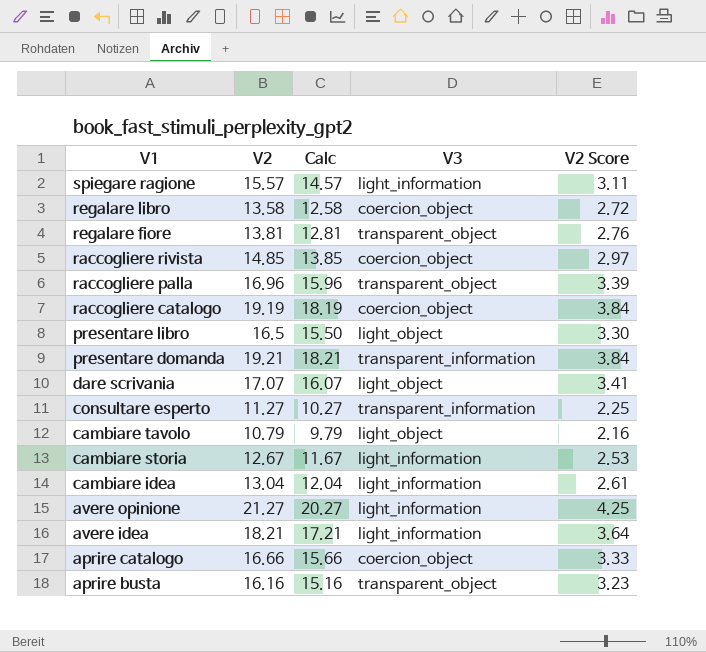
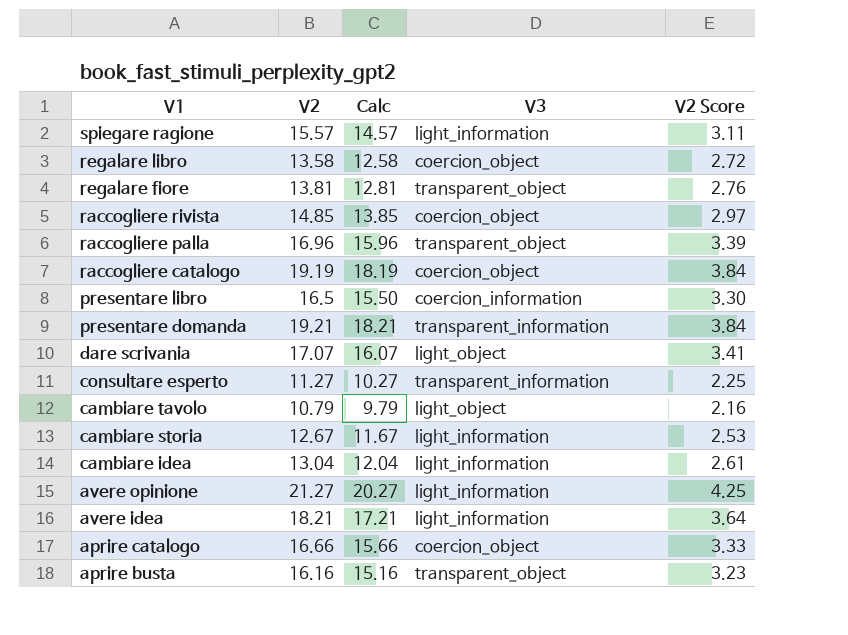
presentare libro | V3: light_object -> coercion_information

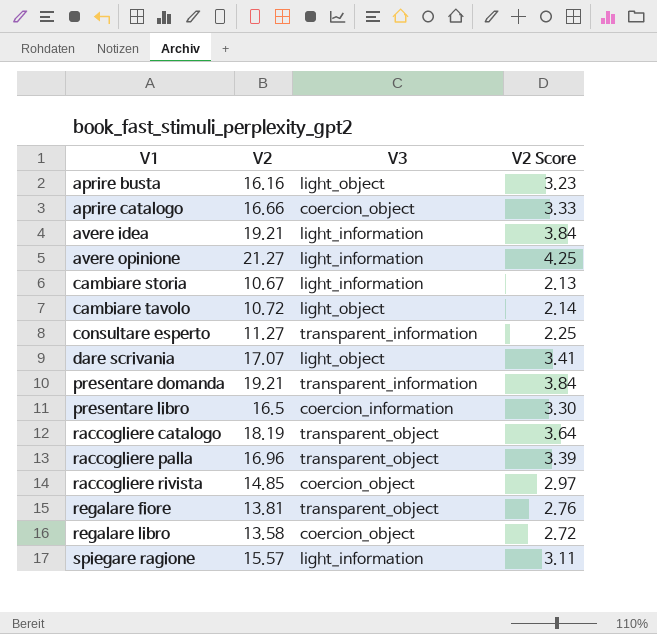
row order: V1 descending -> V1 ascending
column Calc | formula: [V2] - 1 -> none
row cambiare idea: 13.04 | 12.04 | light_information | 2.61 -> none
aprire busta | V3: transparent_object -> light_object
avere idea | V2: 18.21 -> 19.21
avere idea | V2 Score: 3.64 -> 3.84
cambiare storia | V2: 12.67 -> 10.67
cambiare storia | V2 Score: 2.53 -> 2.13
cambiare tavolo | V2: 10.79 -> 10.72
cambiare tavolo | V2 Score: 2.16 -> 2.14
raccogliere catalogo | V2: 19.19 -> 18.19
raccogliere catalogo | V3: coercion_object -> transparent_object
raccogliere catalogo | V2 Score: 3.84 -> 3.64

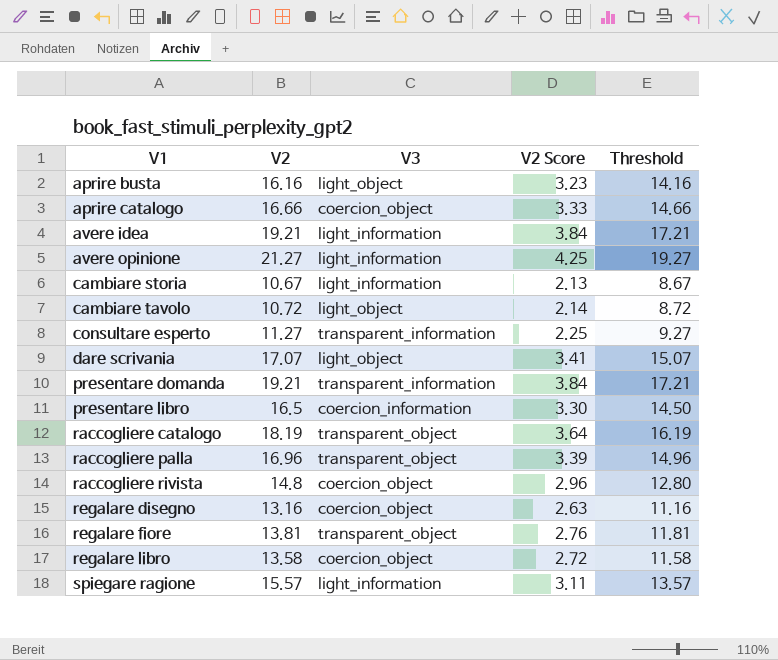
column Threshold | formula: none -> [V2] - 2
raccogliere rivista | V2: 14.85 -> 14.8
raccogliere rivista | V2 Score: 2.97 -> 2.96
row regalare disegno: none -> 13.16 | coercion_object | 2.63 | 11.16

